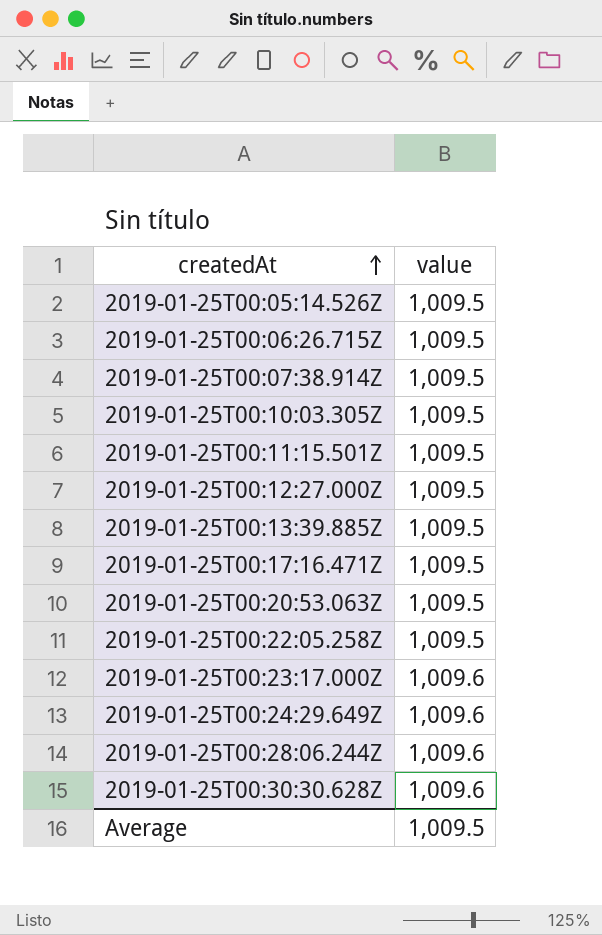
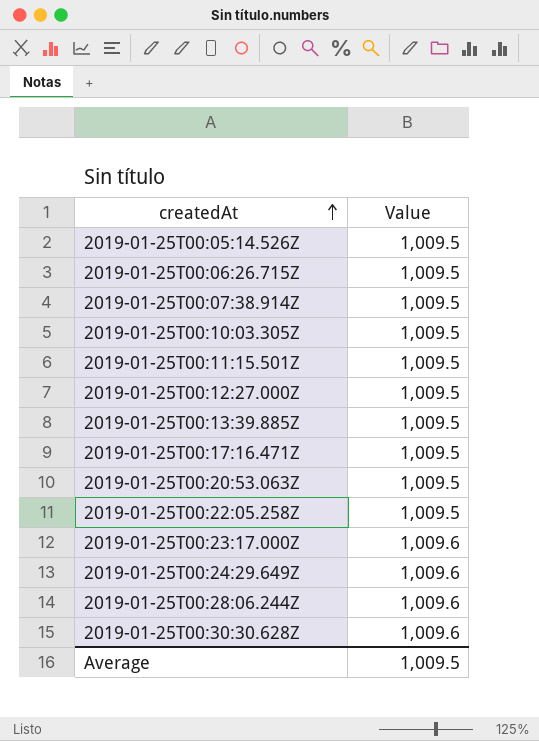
column name: value -> Value

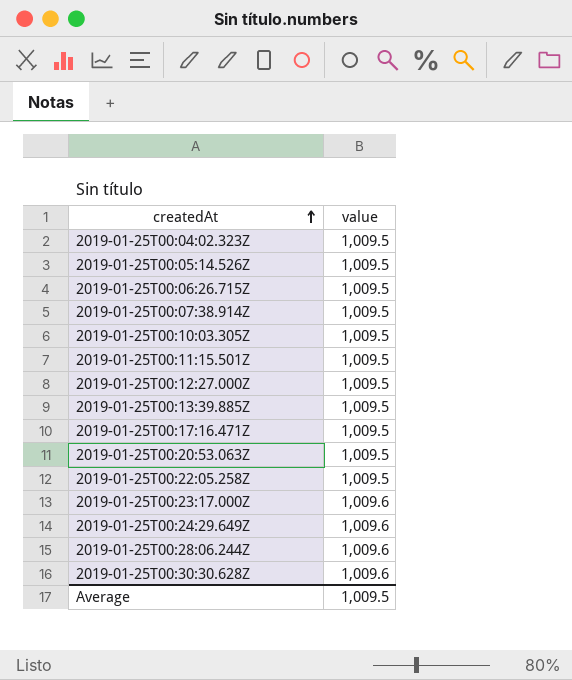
column name: Value -> value
row 2019-01-25T00:04:02.323Z: none -> 1,009.5

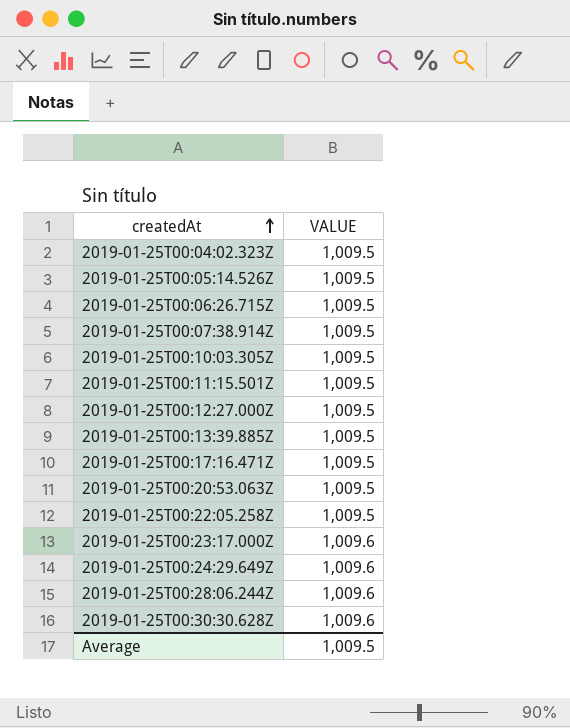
column name: value -> VALUE

